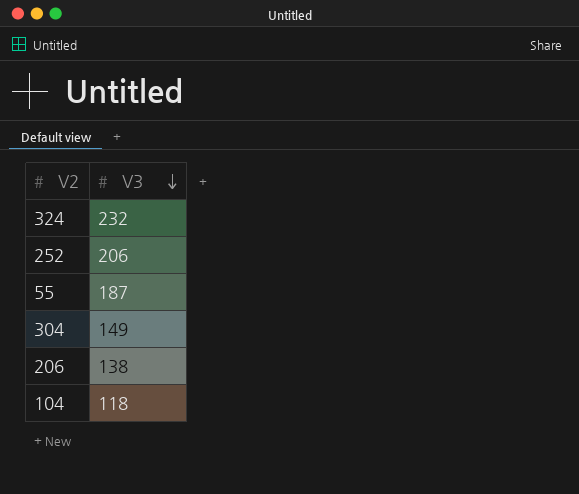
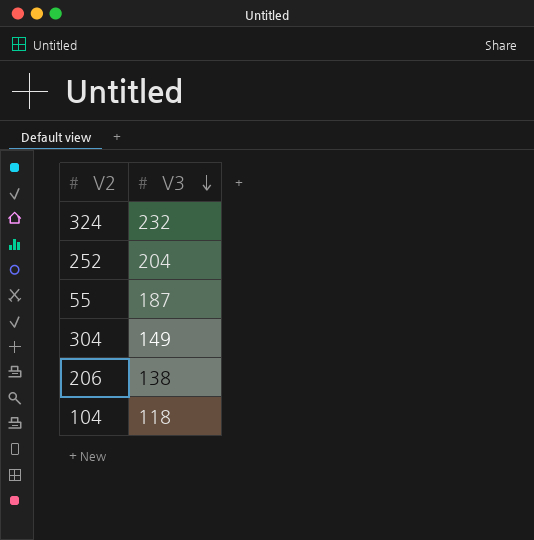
252 | V3: 206 -> 204

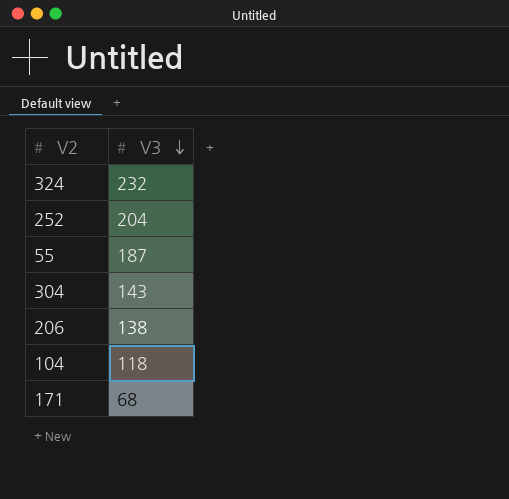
304 | V3: 149 -> 143
row 171: none -> 68

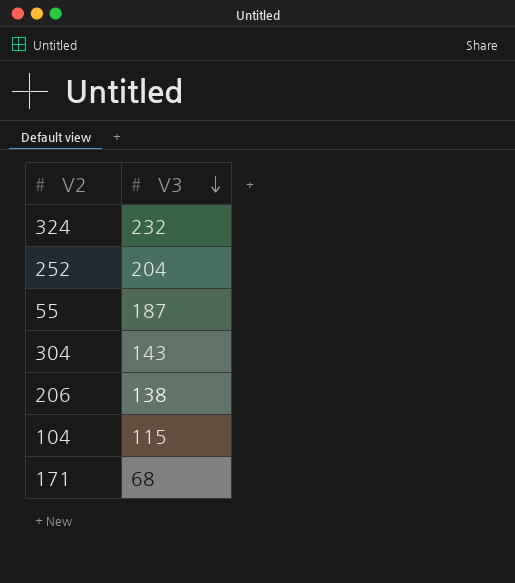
104 | V3: 118 -> 115

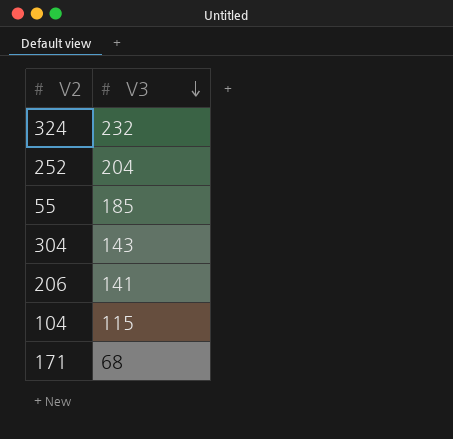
55 | V3: 187 -> 185
206 | V3: 138 -> 141

